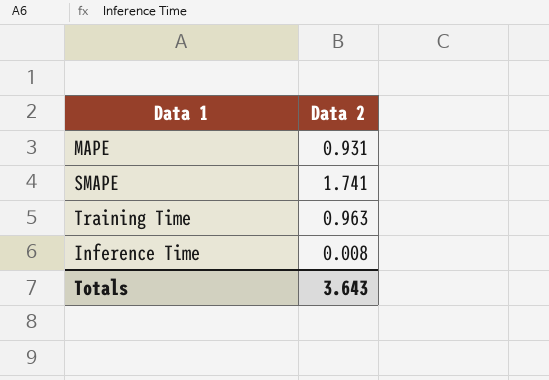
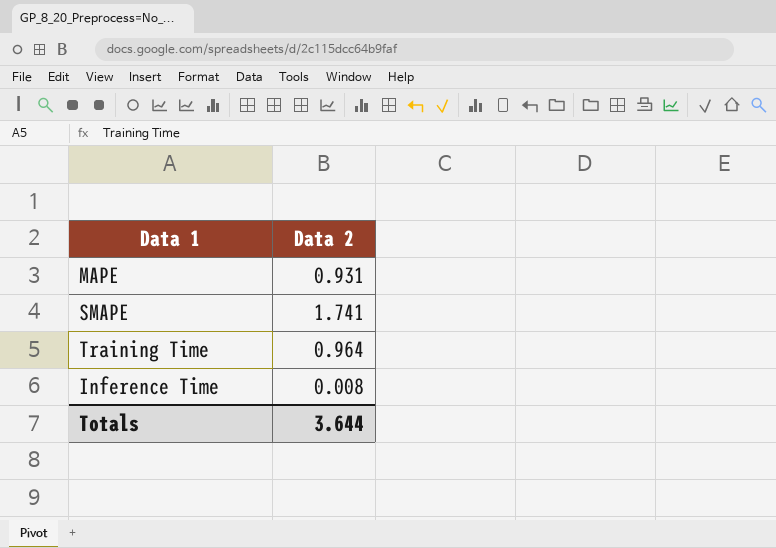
Training Time | Data 2: 0.963 -> 0.964
Totals | Data 2: 3.643 -> 3.644

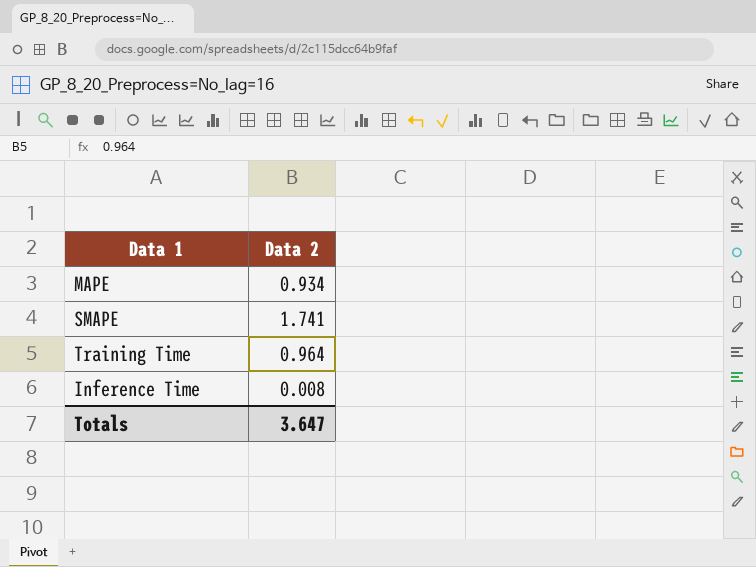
MAPE | Data 2: 0.931 -> 0.934
Totals | Data 2: 3.644 -> 3.647

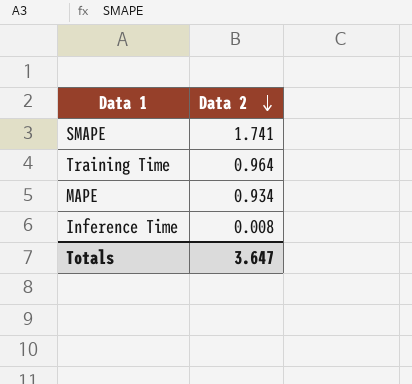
row order: none -> Data 2 descending

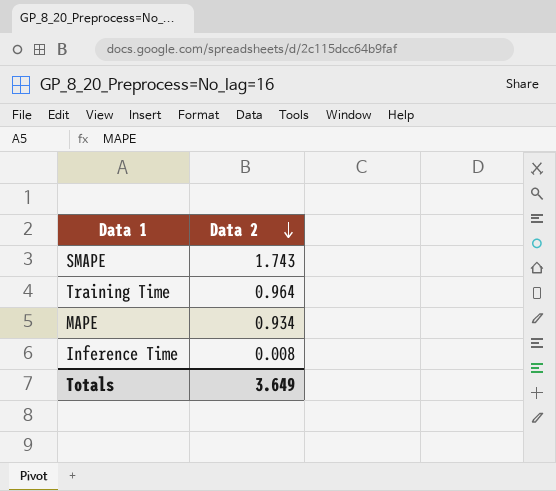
SMAPE | Data 2: 1.741 -> 1.743
Totals | Data 2: 3.647 -> 3.649

